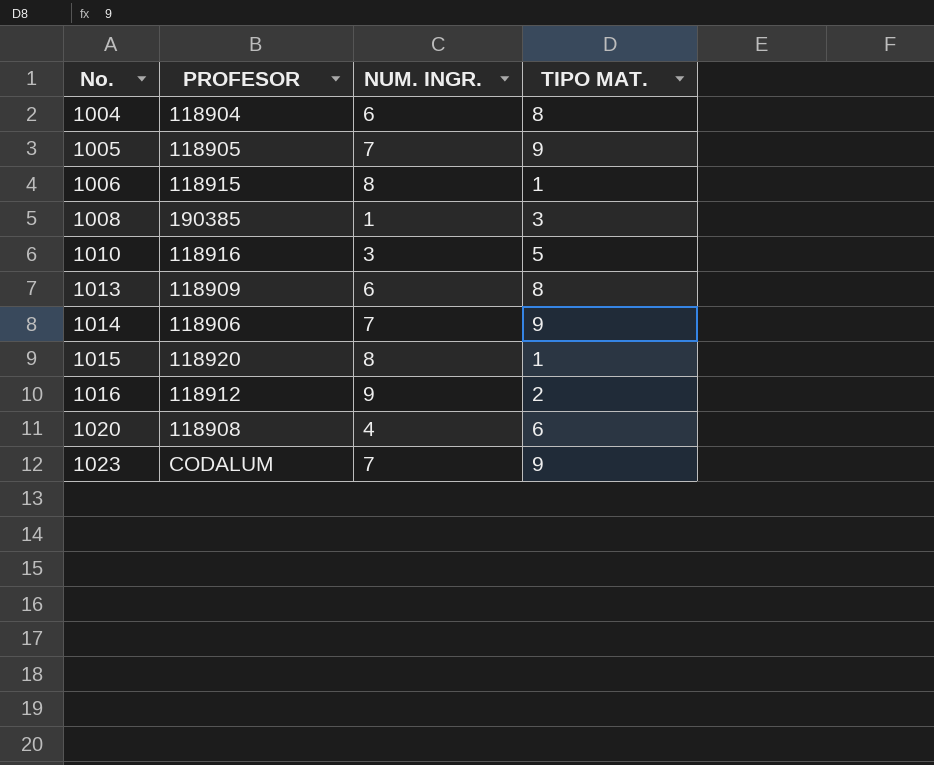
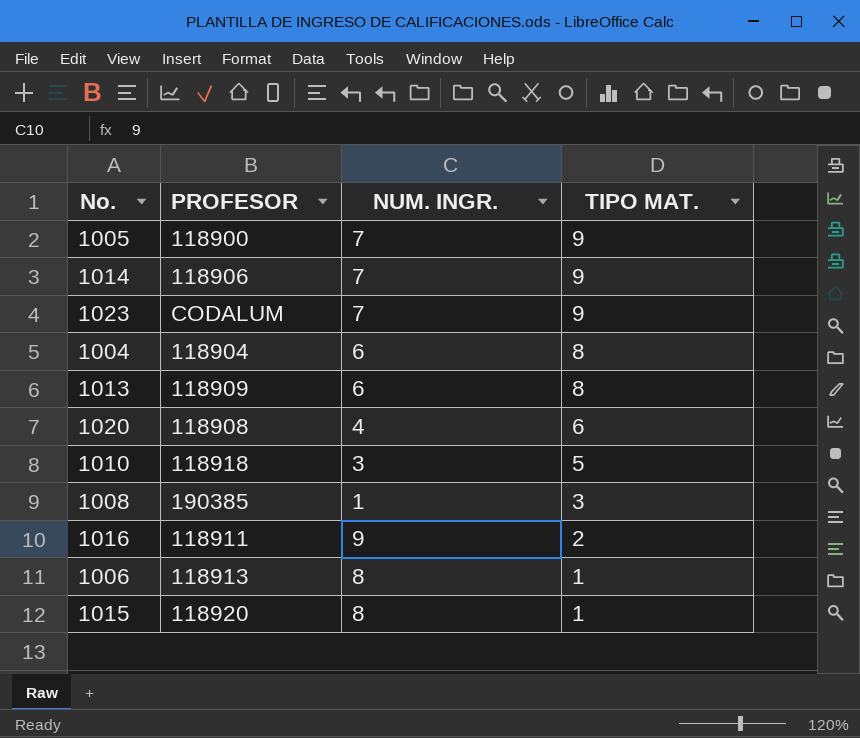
row order: No. ascending -> TIPO MAT. descending
1005 | PROFESOR: 118905 -> 118900
1010 | PROFESOR: 118916 -> 118918
1016 | PROFESOR: 118912 -> 118911
1006 | PROFESOR: 118915 -> 118913

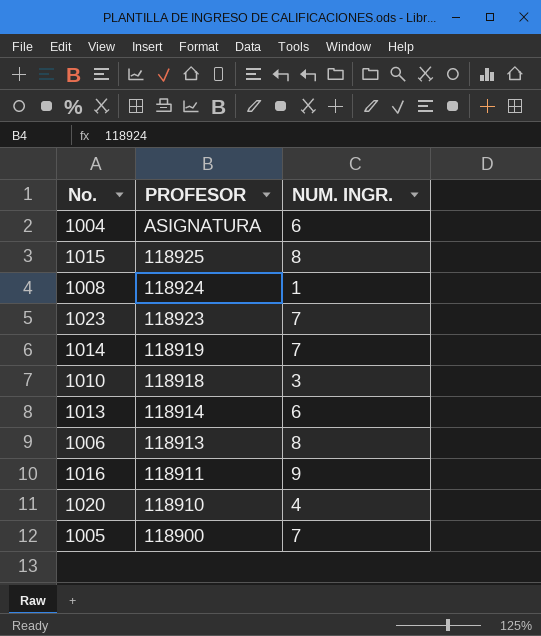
row order: TIPO MAT. descending -> PROFESOR descending
column TIPO MAT. | position: 4 -> none
1004 | PROFESOR: 118904 -> ASIGNATURA
1015 | PROFESOR: 118920 -> 118925
1008 | PROFESOR: 190385 -> 118924
1023 | PROFESOR: CODALUM -> 118923
1014 | PROFESOR: 118906 -> 118919
1013 | PROFESOR: 118909 -> 118914
1020 | PROFESOR: 118908 -> 118910

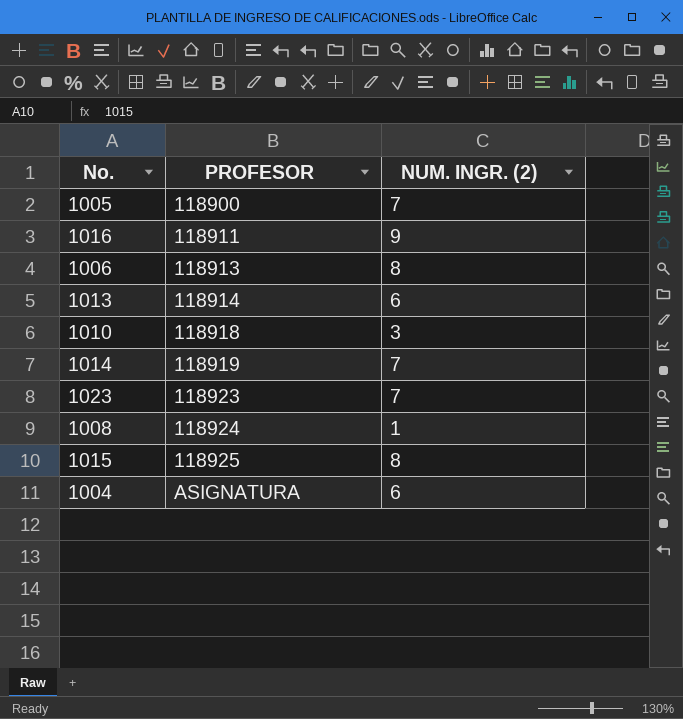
row order: PROFESOR descending -> PROFESOR ascending
column name: NUM. INGR. -> NUM. INGR. (2)
row 1020: 118910 | 4 -> none

